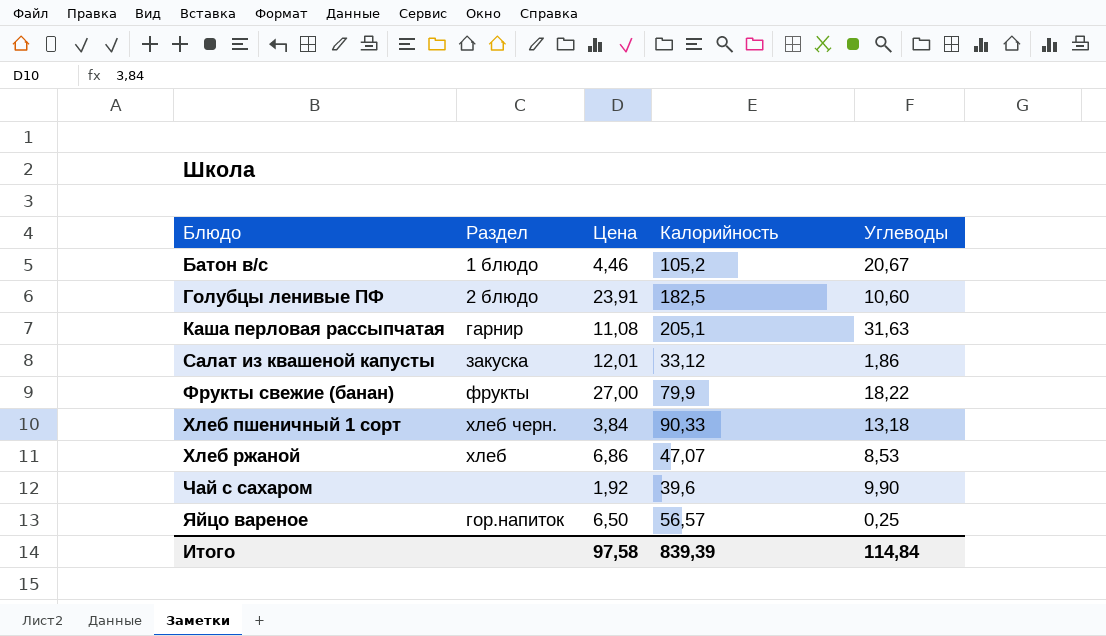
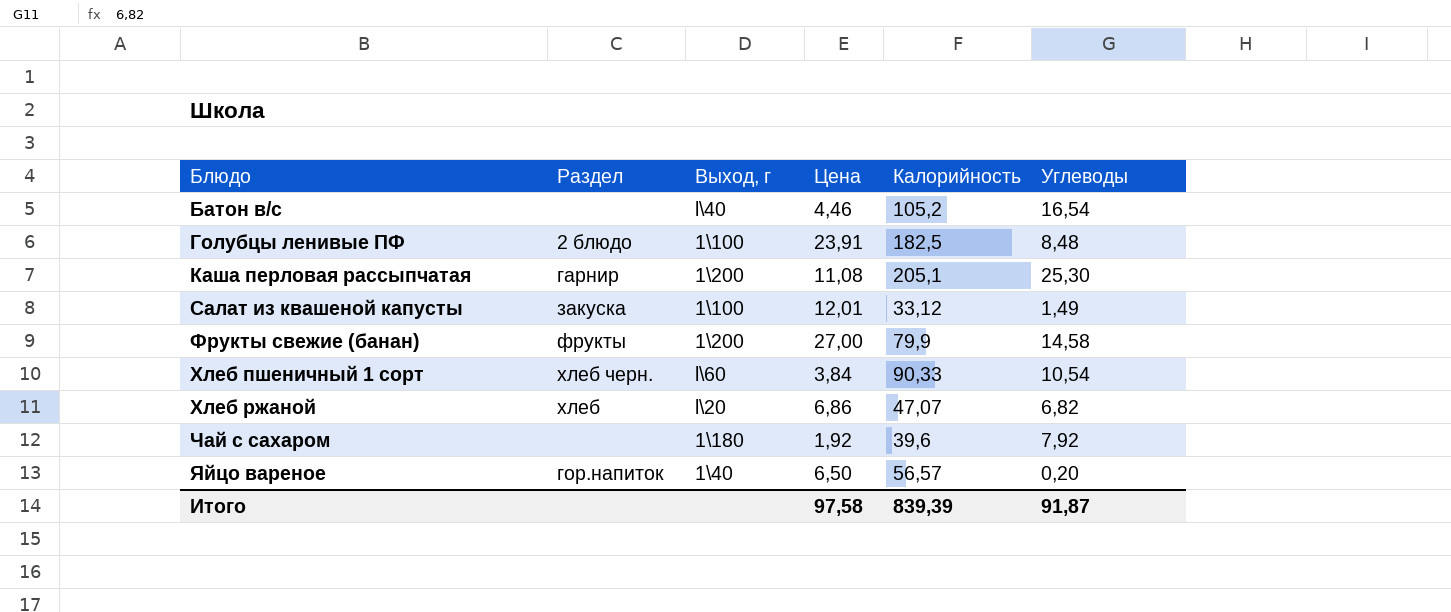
column Выход, г | position: none -> 3
Батон в/с | Раздел: 1 блюдо -> none
Батон в/с | Углеводы: 20,67 -> 16,54
Голубцы ленивые ПФ | Углеводы: 10,60 -> 8,48
Каша перловая рассыпчатая | Углеводы: 31,63 -> 25,30
Салат из квашеной капусты | Углеводы: 1,86 -> 1,49
Фрукты свежие (банан) | Углеводы: 18,22 -> 14,58
Хлеб пшеничный 1 сорт | Углеводы: 13,18 -> 10,54
Хлеб ржаной | Углеводы: 8,53 -> 6,82
Чай с сахаром | Углеводы: 9,90 -> 7,92
Яйцо вареное | Углеводы: 0,25 -> 0,20
Итого | Углеводы: 114,84 -> 91,87

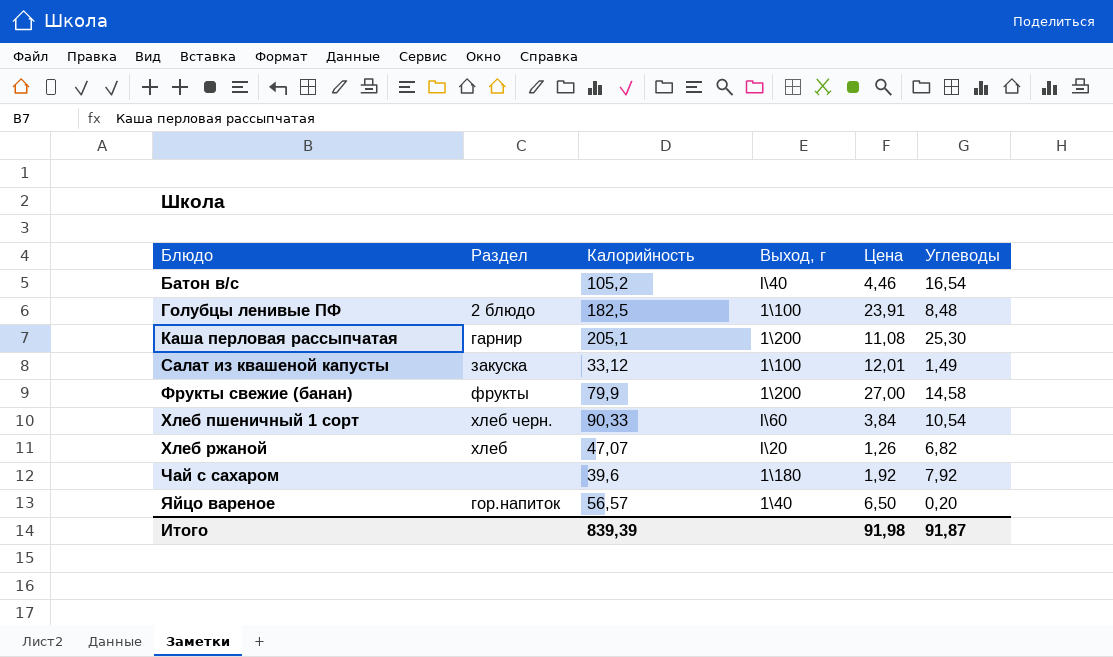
column Калорийность | position: 5 -> 3
Хлеб ржаной | Цена: 6,86 -> 1,26
Итого | Цена: 97,58 -> 91,98

